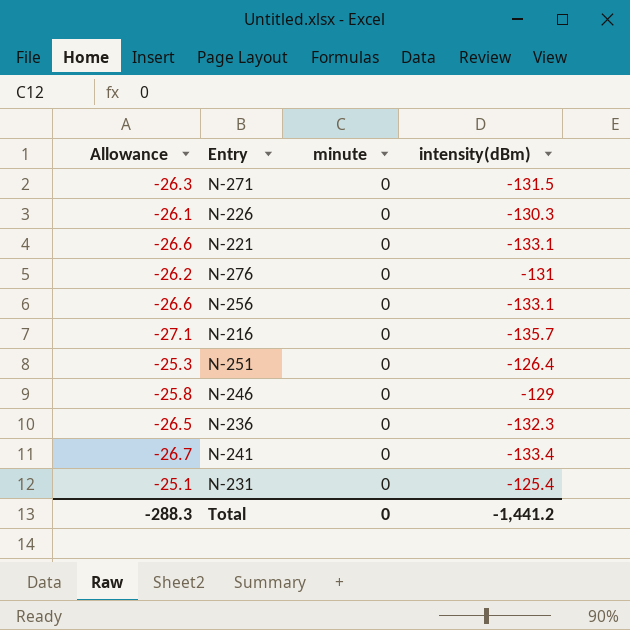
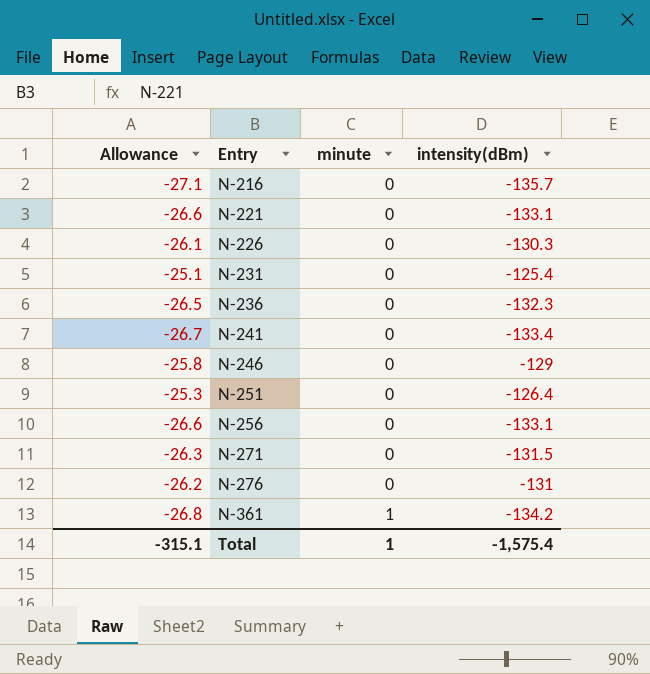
row order: none -> Entry ascending
row N-361: none -> -26.8 | 1 | -134.2
Total | Allowance: -288.3 -> -315.1
Total | minute: 0 -> 1
Total | intensity(dBm): -1,441.2 -> -1,575.4

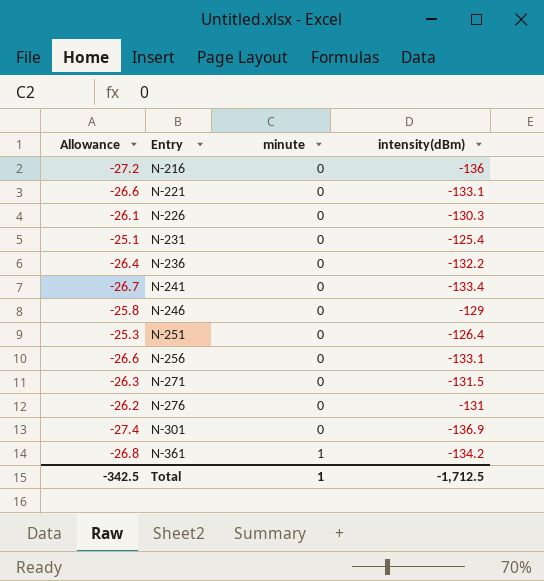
N-216 | Allowance: -27.1 -> -27.2
N-216 | intensity(dBm): -135.7 -> -136
N-236 | Allowance: -26.5 -> -26.4
N-236 | intensity(dBm): -132.3 -> -132.2
row N-301: none -> -27.4 | 0 | -136.9
Total | Allowance: -315.1 -> -342.5
Total | intensity(dBm): -1,575.4 -> -1,712.5

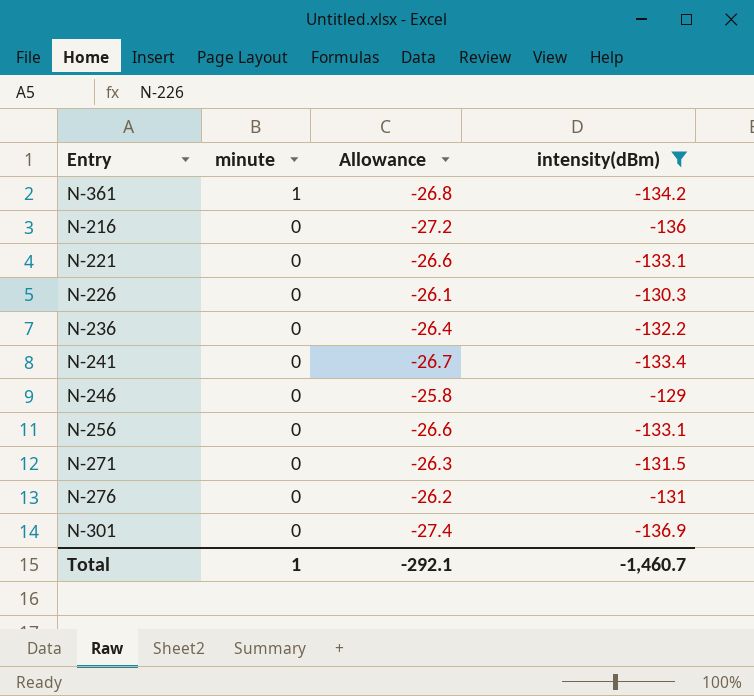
filter: none -> intensity(dBm) <= -129
row order: Entry ascending -> minute descending
column Allowance | position: 1 -> 3
Total | Allowance: -342.5 -> -292.1
Total | intensity(dBm): -1,712.5 -> -1,460.7

